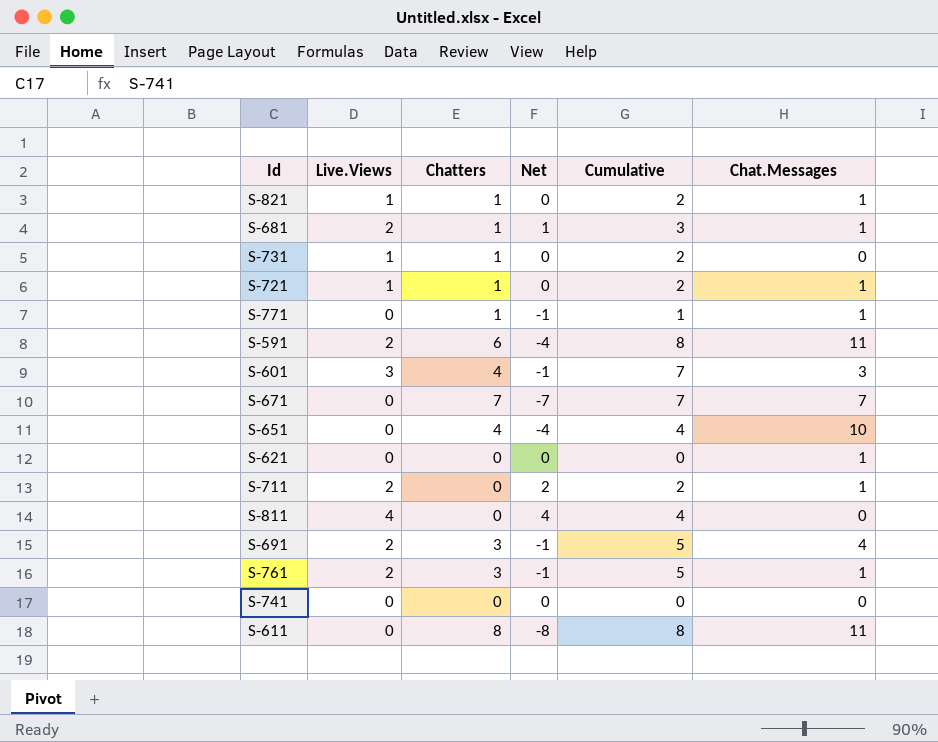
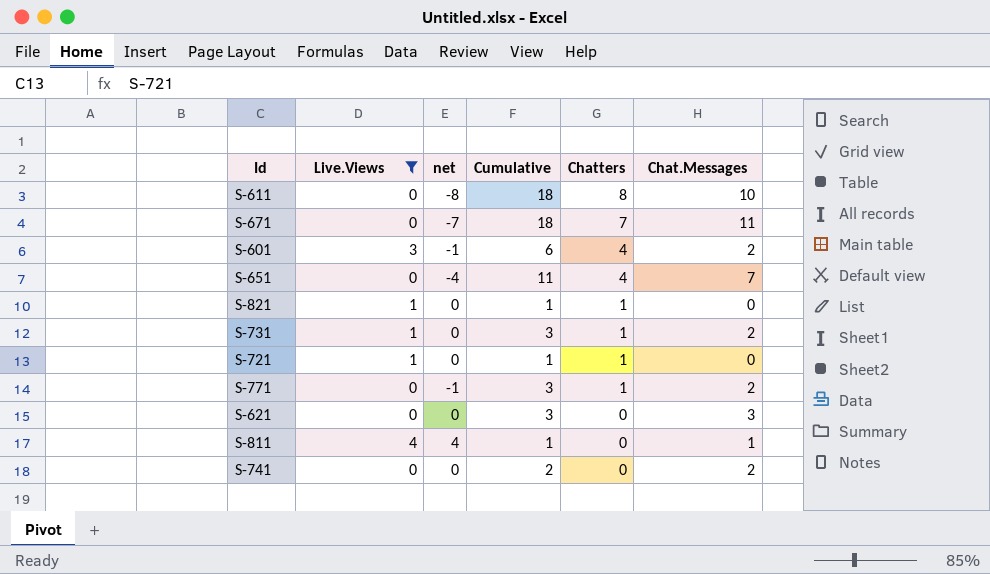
filter: none -> Live.Views != 2
row order: none -> Chatters descending
column name: Net -> net
column Cumulative | formula: [Live.Views] + [Chatters] -> [Chatters] + [Chat.Messages]
column Chatters | position: 3 -> 5
S-611 | Chat.Messages: 11 -> 10
S-671 | Chat.Messages: 7 -> 11
S-601 | Chat.Messages: 3 -> 2
S-651 | Chat.Messages: 10 -> 7
S-821 | Chat.Messages: 1 -> 0
S-731 | Chat.Messages: 0 -> 2
S-721 | Chat.Messages: 1 -> 0
S-771 | Chat.Messages: 1 -> 2
S-621 | Chat.Messages: 1 -> 3
S-811 | Chat.Messages: 0 -> 1
S-741 | Chat.Messages: 0 -> 2

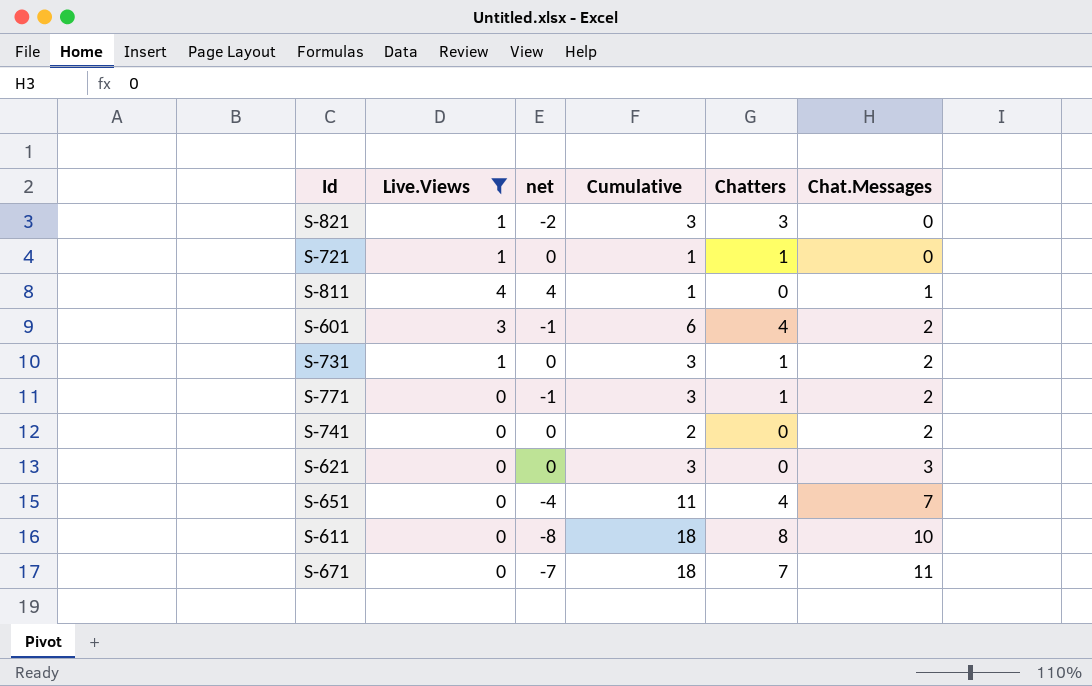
row order: Chatters descending -> Chat.Messages ascending
S-821 | net: 0 -> -2
S-821 | Cumulative: 1 -> 3
S-821 | Chatters: 1 -> 3

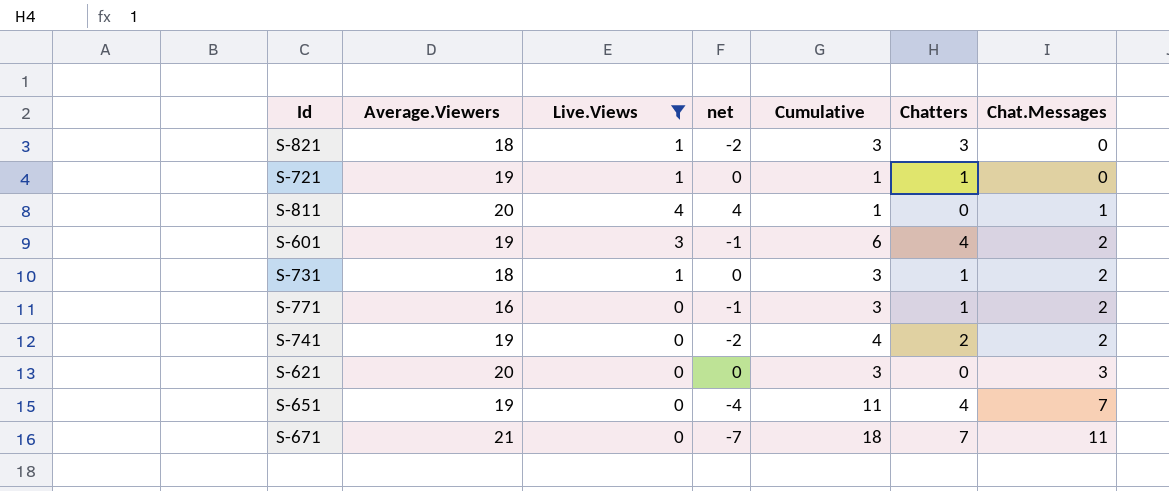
column Average.Viewers | position: none -> 2
row S-611: 0 | -8 | 18 | 8 | 10 -> none
S-741 | net: 0 -> -2
S-741 | Cumulative: 2 -> 4
S-741 | Chatters: 0 -> 2

